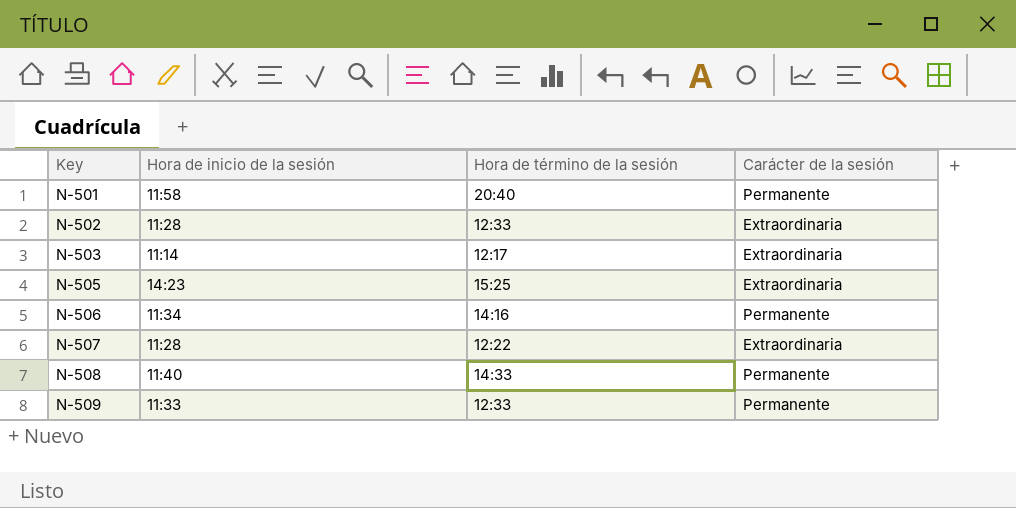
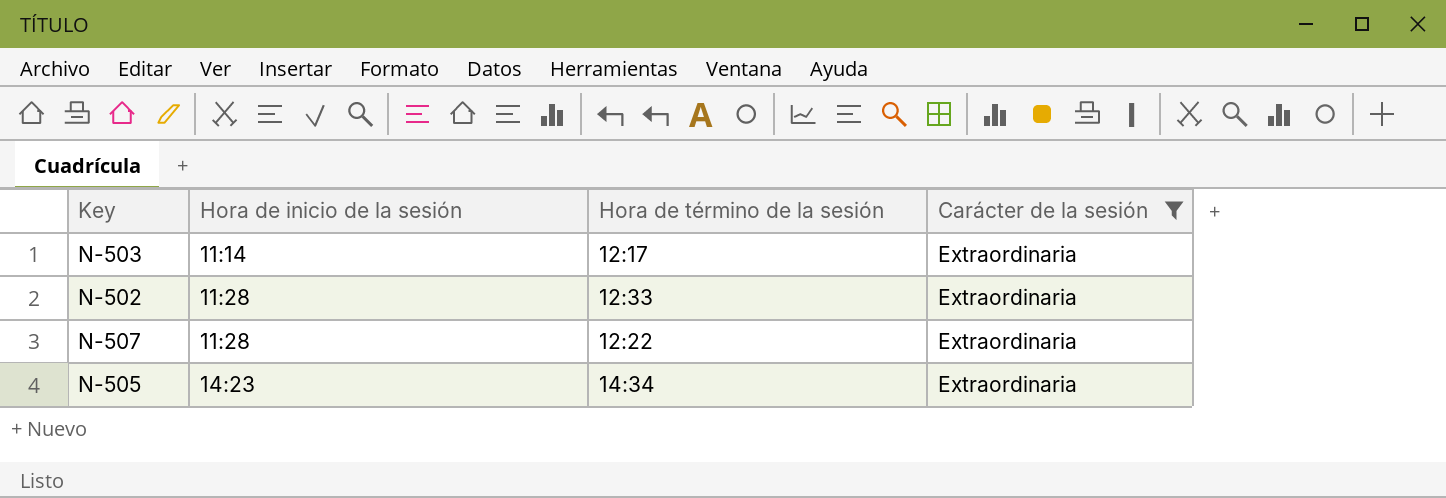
filter: none -> Carácter de la sesión = Extraordinaria
row order: Key ascending -> Hora de inicio de la sesión ascending
N-505 | Hora de término de la sesión: 15:25 -> 14:34

